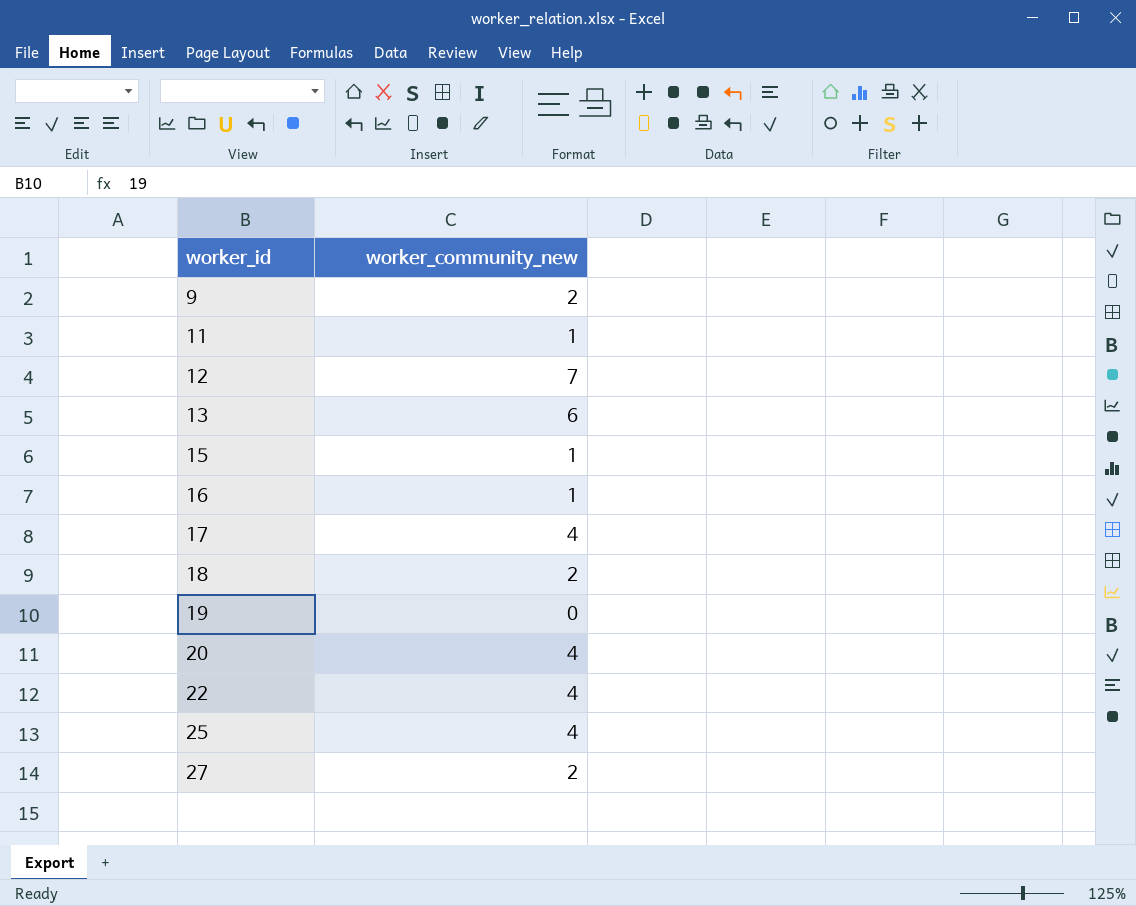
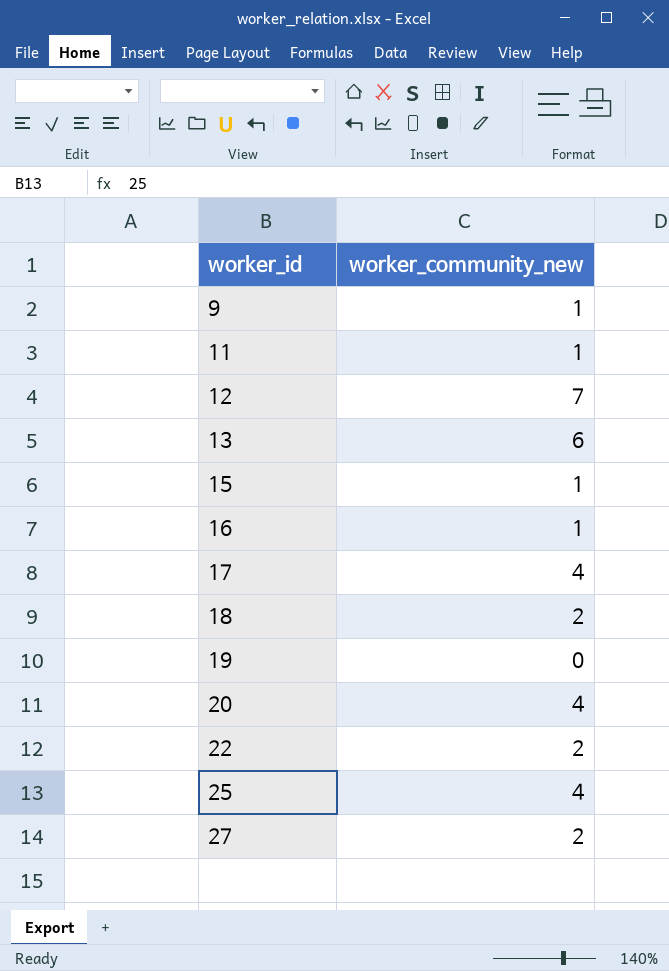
9 | worker_community_new: 2 -> 1
22 | worker_community_new: 4 -> 2

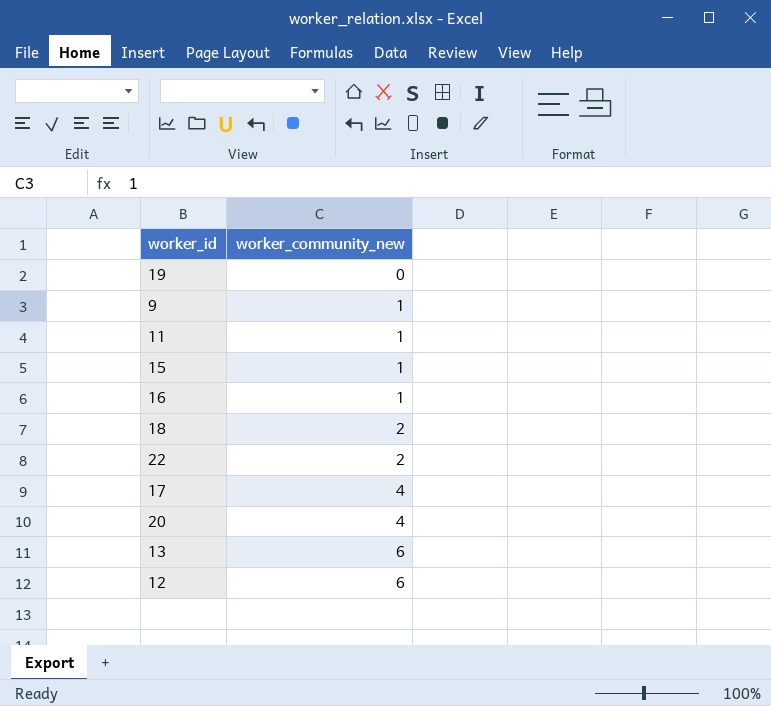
row order: worker_id ascending -> worker_community_new ascending
row 25: 4 -> none
row 27: 2 -> none
12 | worker_community_new: 7 -> 6

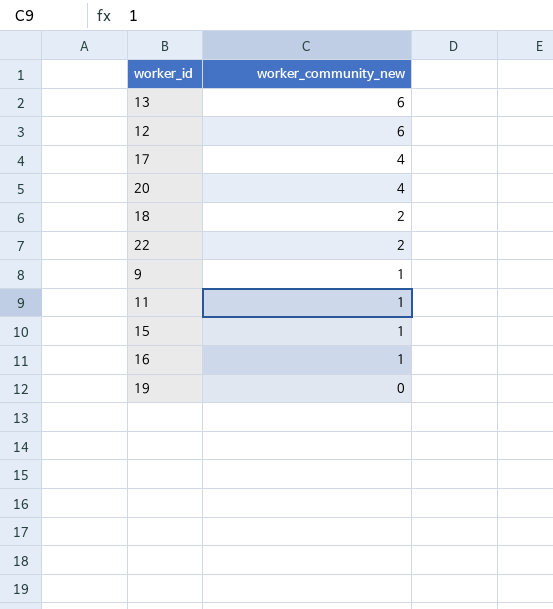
row order: worker_community_new ascending -> worker_community_new descending

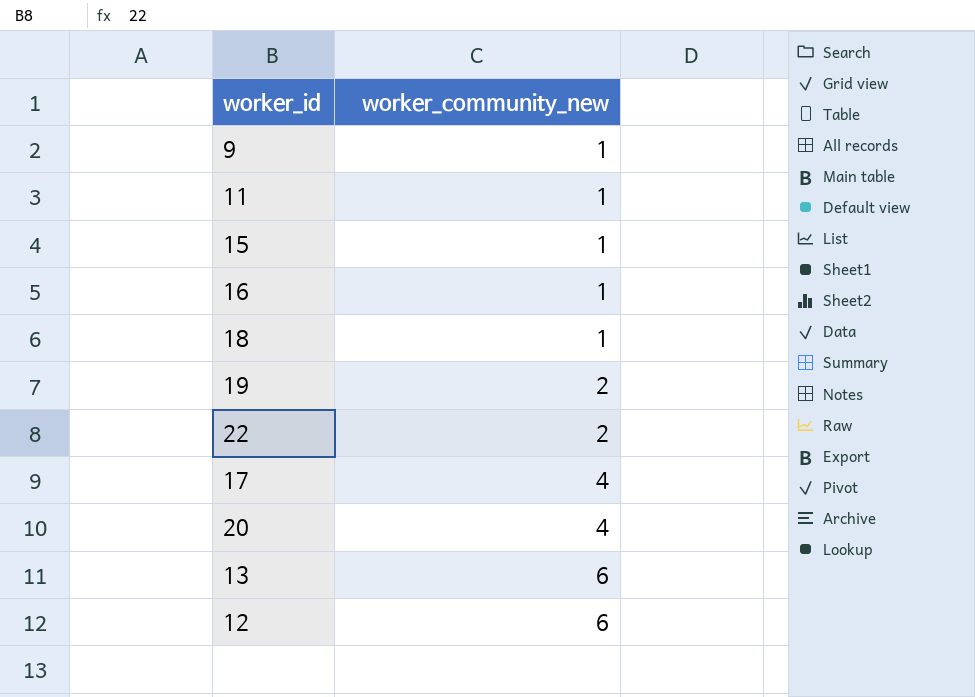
row order: worker_community_new descending -> worker_community_new ascending
18 | worker_community_new: 2 -> 1
19 | worker_community_new: 0 -> 2

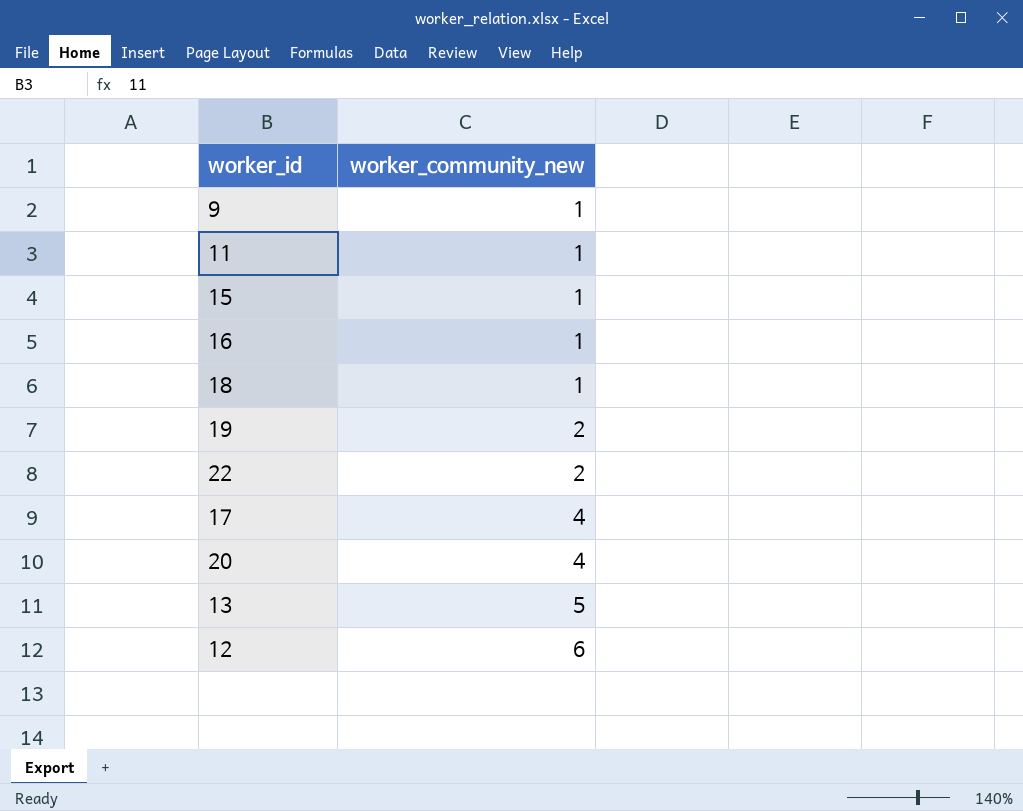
13 | worker_community_new: 6 -> 5

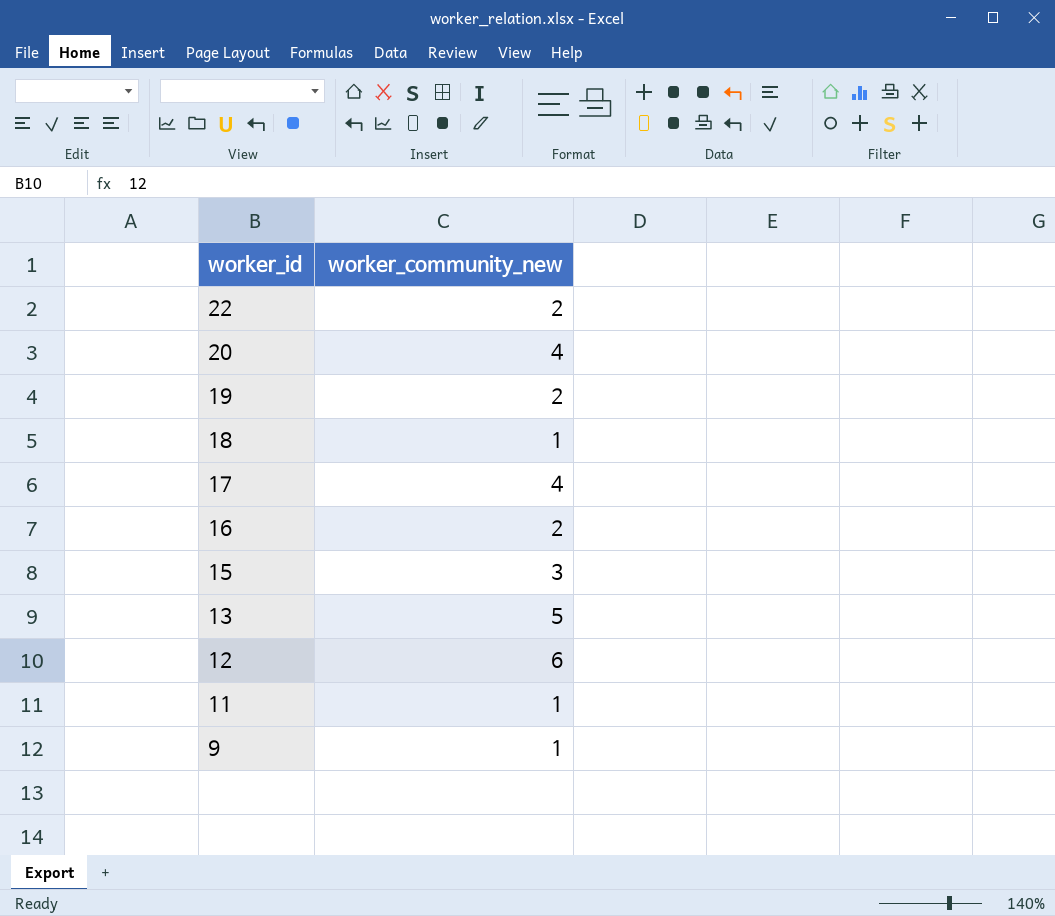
row order: worker_community_new ascending -> worker_id descending
16 | worker_community_new: 1 -> 2
15 | worker_community_new: 1 -> 3

